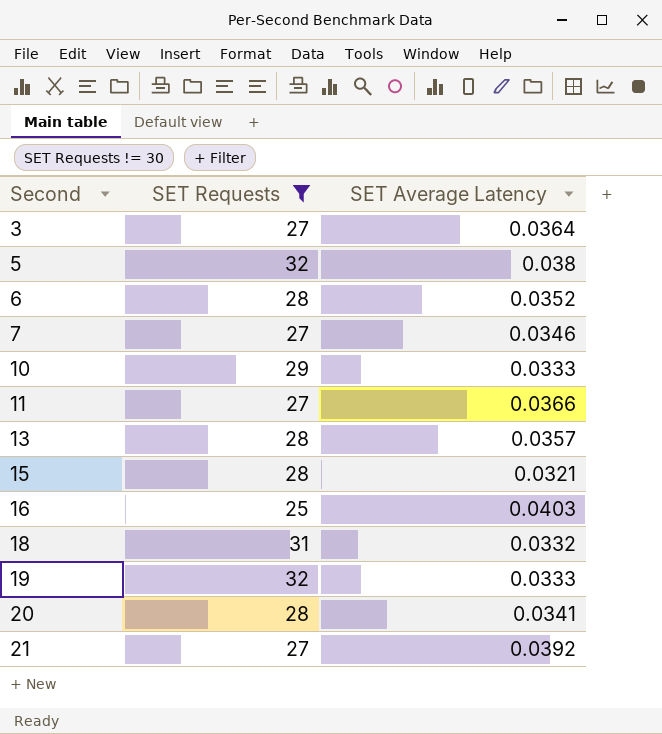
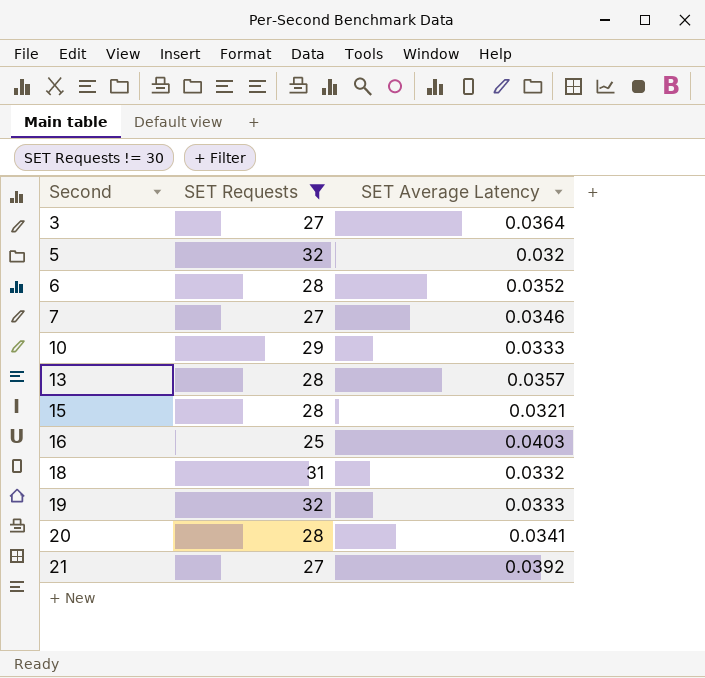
row 11: 27 | 0.0366 -> none
5 | SET Average Latency: 0.038 -> 0.032

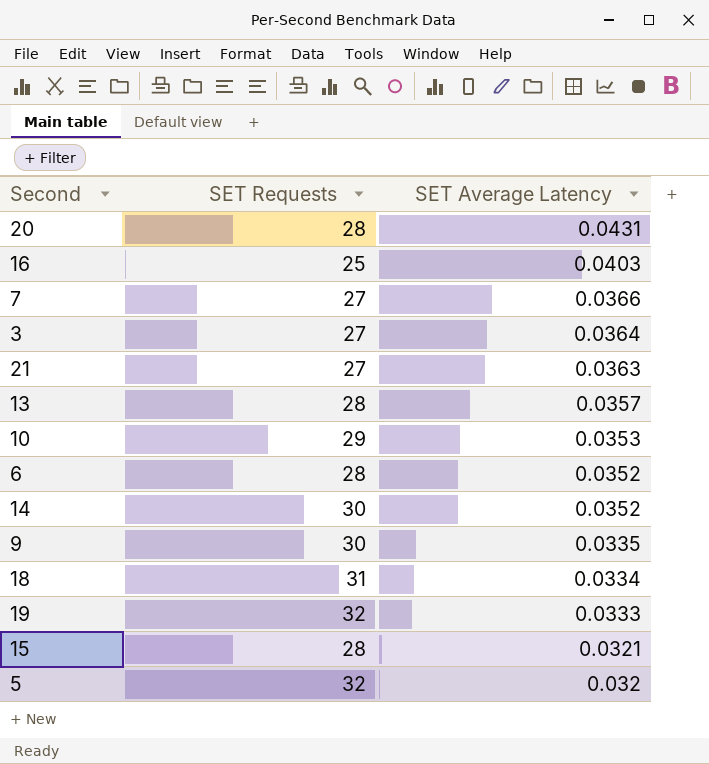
filter: SET Requests != 30 -> none
row order: Second ascending -> SET Average Latency descending
20 | SET Average Latency: 0.0341 -> 0.0431
7 | SET Average Latency: 0.0346 -> 0.0366
21 | SET Average Latency: 0.0392 -> 0.0363
10 | SET Average Latency: 0.0333 -> 0.0353
18 | SET Average Latency: 0.0332 -> 0.0334

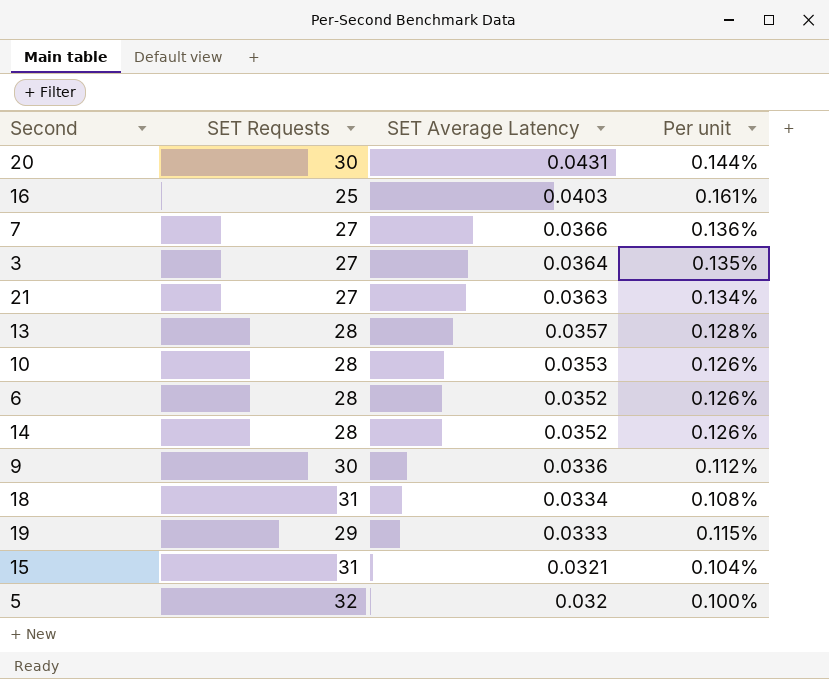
column Per unit | formula: none -> [SET Average Latency] / [SET Requests]
20 | SET Requests: 28 -> 30
10 | SET Requests: 29 -> 28
14 | SET Requests: 30 -> 28
9 | SET Average Latency: 0.0335 -> 0.0336
19 | SET Requests: 32 -> 29
15 | SET Requests: 28 -> 31

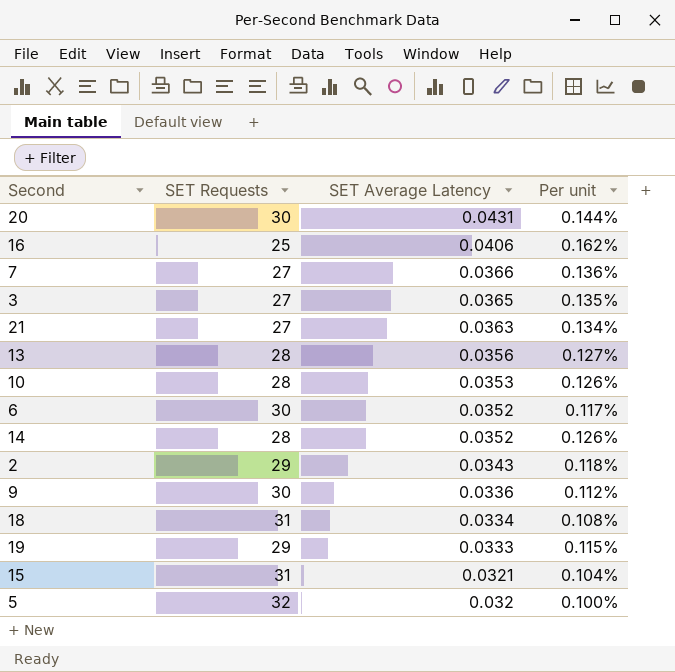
16 | SET Average Latency: 0.0403 -> 0.0406
16 | Per unit: 0.161% -> 0.162%
3 | SET Average Latency: 0.0364 -> 0.0365
13 | SET Average Latency: 0.0357 -> 0.0356
13 | Per unit: 0.128% -> 0.127%
6 | SET Requests: 28 -> 30
6 | Per unit: 0.126% -> 0.117%
row 2: none -> 29 | 0.0343 | 0.118%

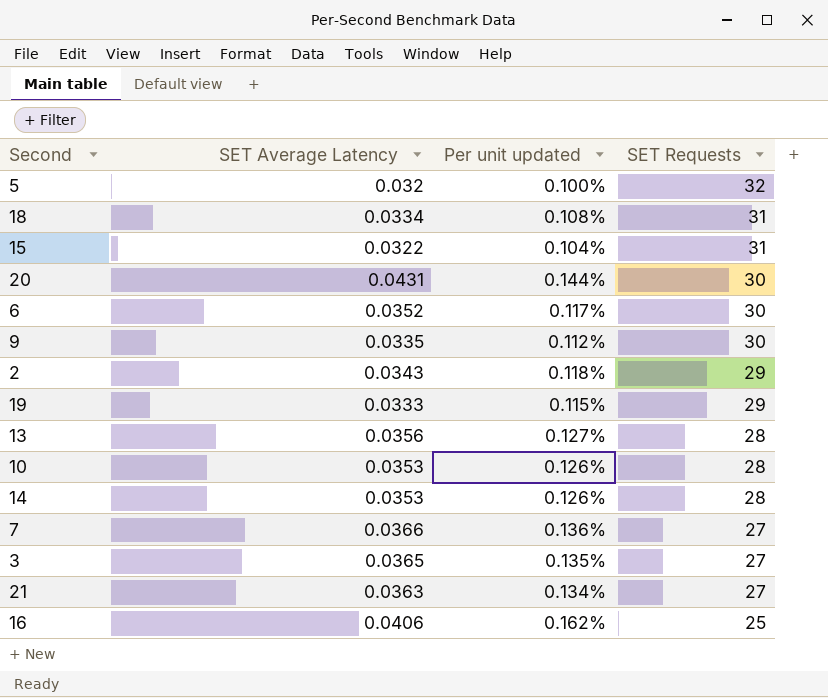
row order: SET Average Latency descending -> SET Requests descending
column name: Per unit -> Per unit updated
column SET Requests | position: 2 -> 4
15 | SET Average Latency: 0.0321 -> 0.0322
9 | SET Average Latency: 0.0336 -> 0.0335
14 | SET Average Latency: 0.0352 -> 0.0353

